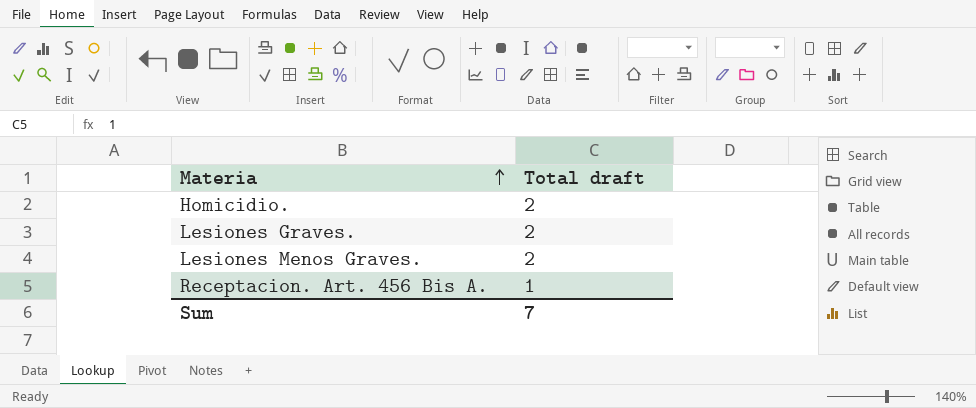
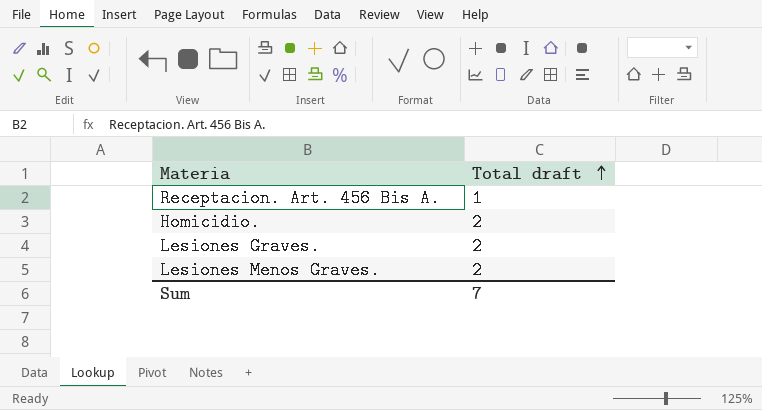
row order: Materia ascending -> Total draft ascending

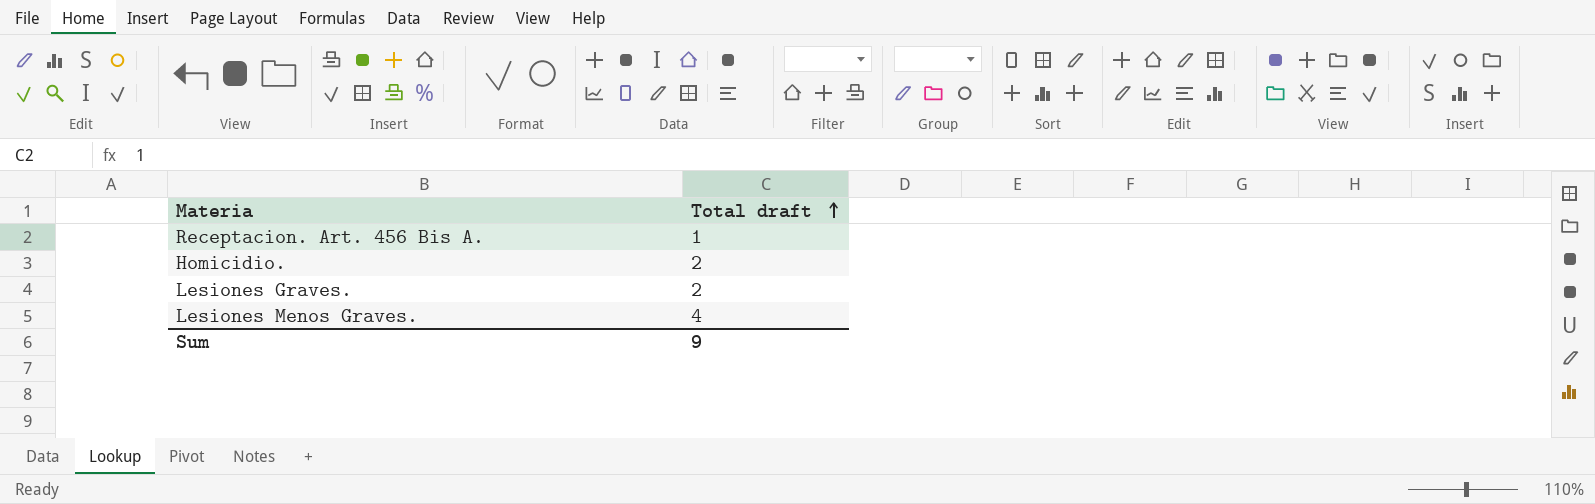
Lesiones Menos Graves. | Total draft: 2 -> 4
Sum | Total draft: 7 -> 9

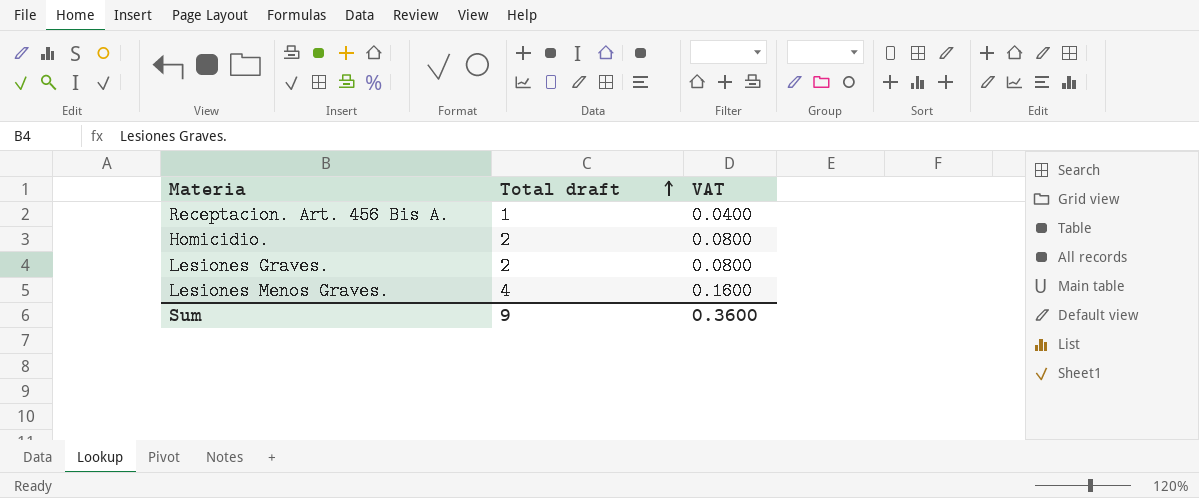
column VAT | formula: none -> [Total draft] * 0.04

